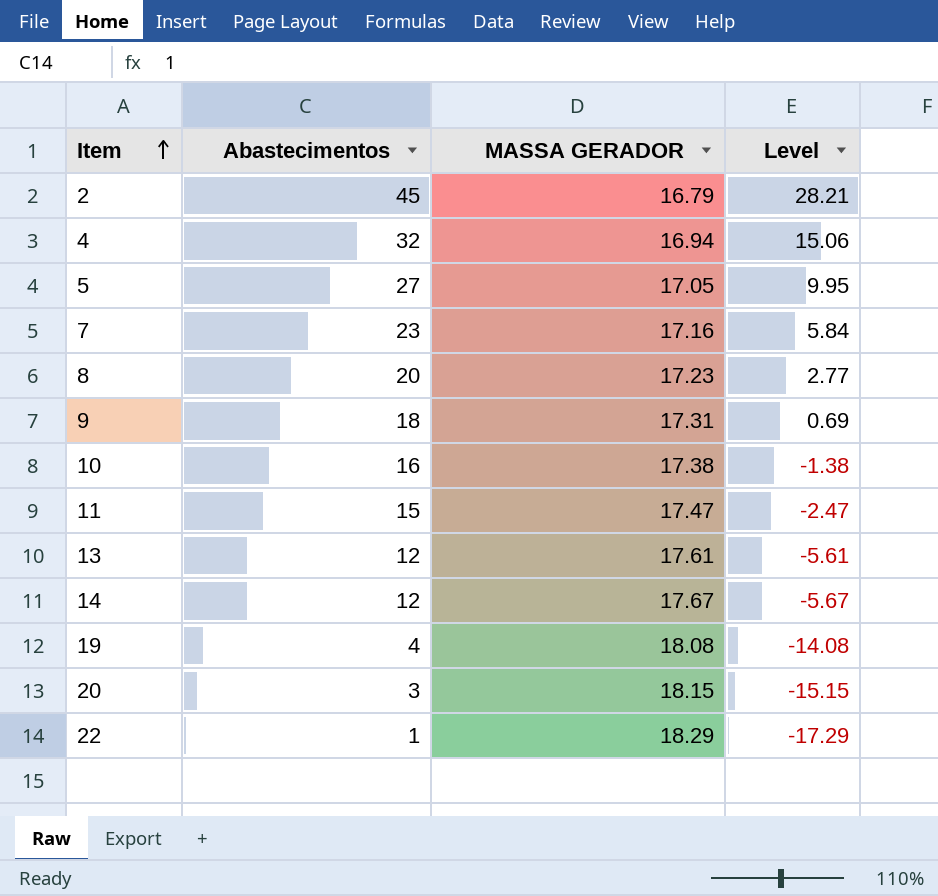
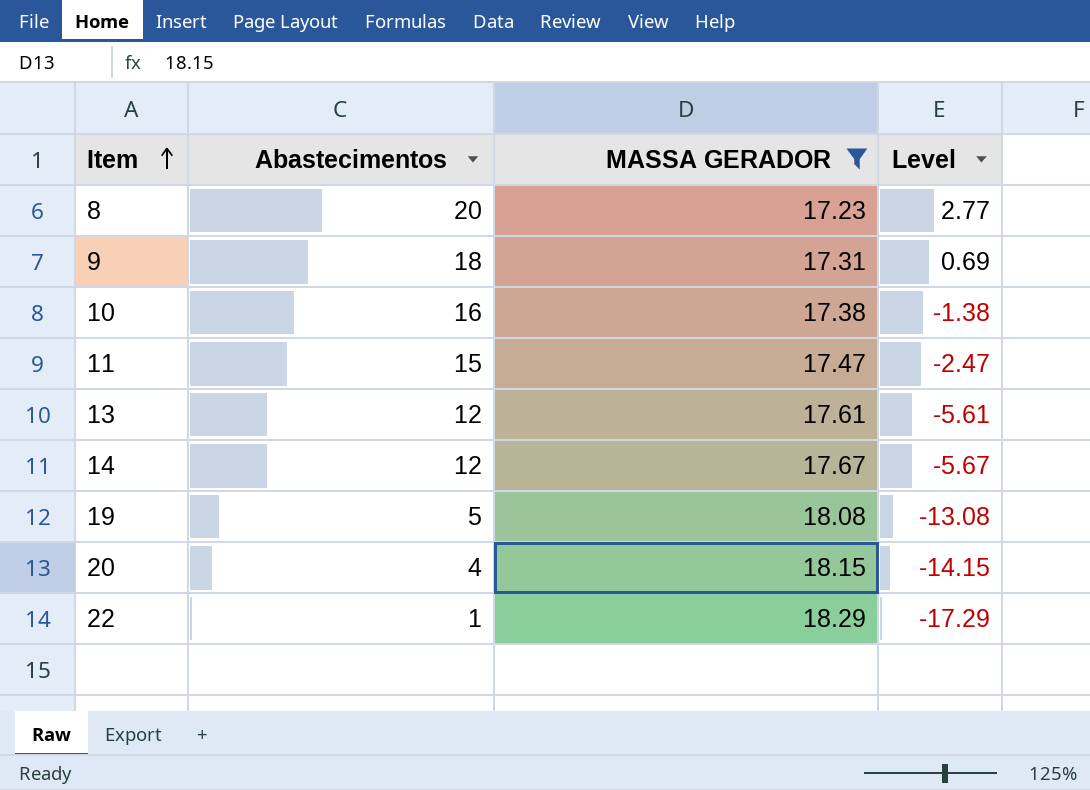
filter: none -> MASSA GERADOR >= 17.23
19 | Abastecimentos: 4 -> 5
19 | Level: -14.08 -> -13.08
20 | Abastecimentos: 3 -> 4
20 | Level: -15.15 -> -14.15

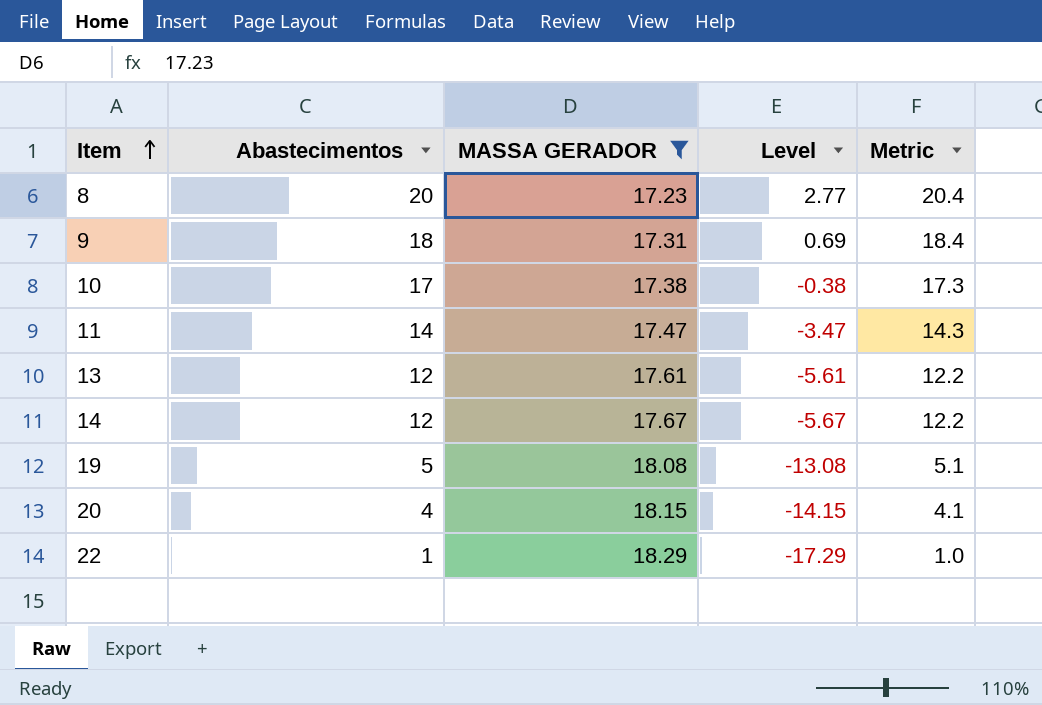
column Metric | formula: none -> [Abastecimentos] * 1.02
10 | Abastecimentos: 16 -> 17
10 | Level: -1.38 -> -0.38
11 | Abastecimentos: 15 -> 14
11 | Level: -2.47 -> -3.47

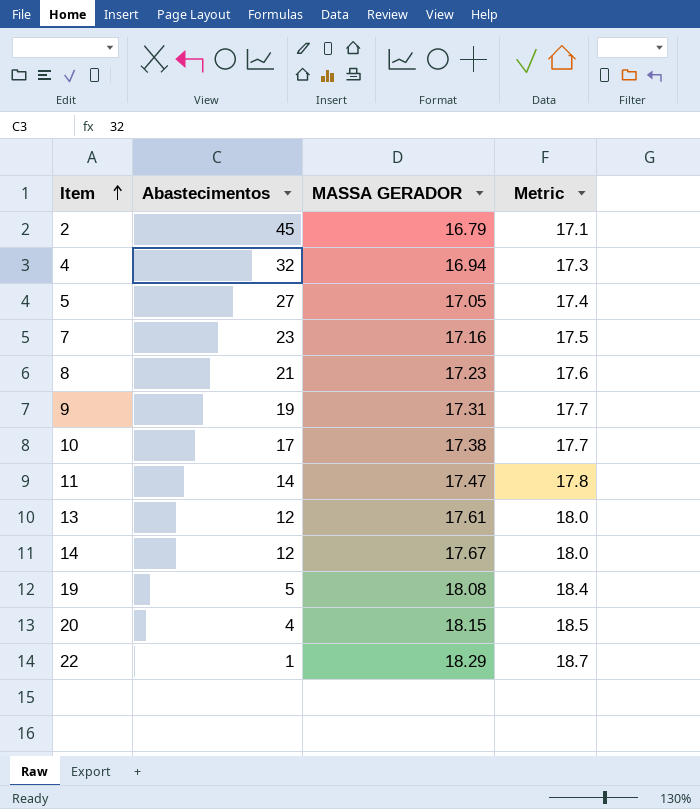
filter: MASSA GERADOR >= 17.23 -> none
column Level | formula: [Abastecimentos] - [MASSA GERADOR] -> none
column Metric | formula: [Abastecimentos] * 1.02 -> [MASSA GERADOR] * 1.02
8 | Abastecimentos: 20 -> 21
9 | Abastecimentos: 18 -> 19

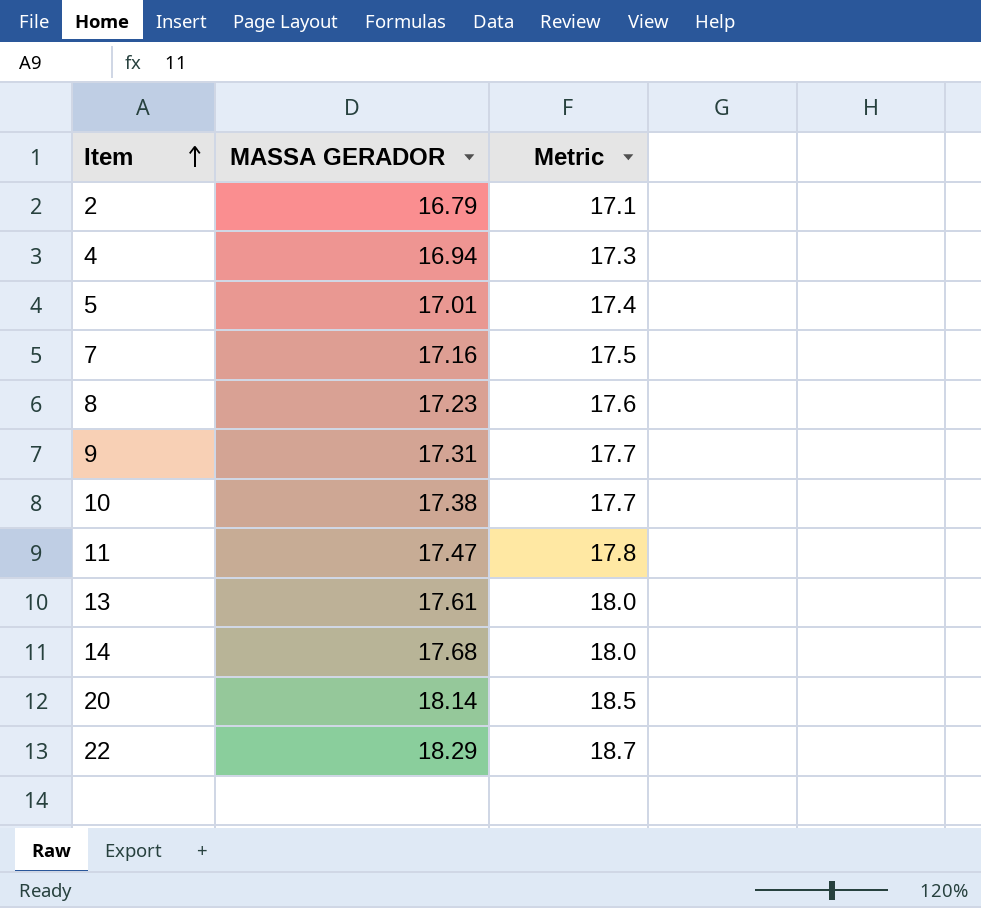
column Abastecimentos | position: 2 -> none
row 19: 5 | 18.08 | 18.4 -> none
5 | MASSA GERADOR: 17.05 -> 17.01
14 | MASSA GERADOR: 17.67 -> 17.68
20 | MASSA GERADOR: 18.15 -> 18.14

